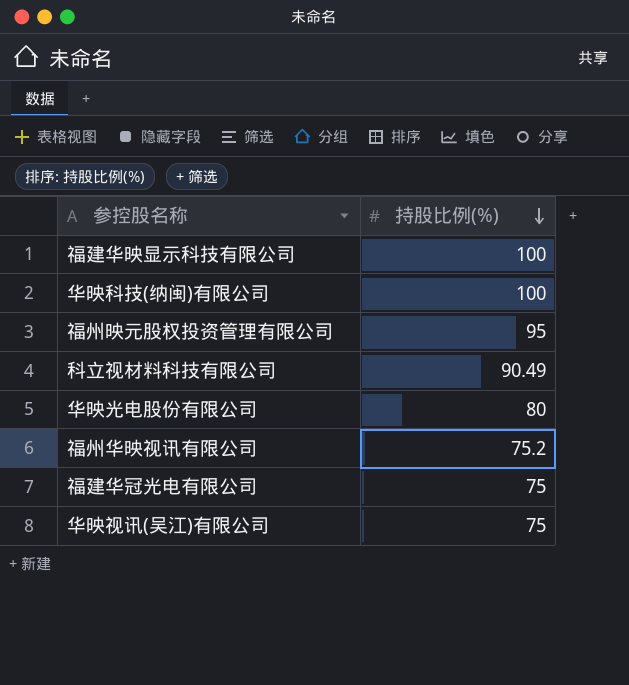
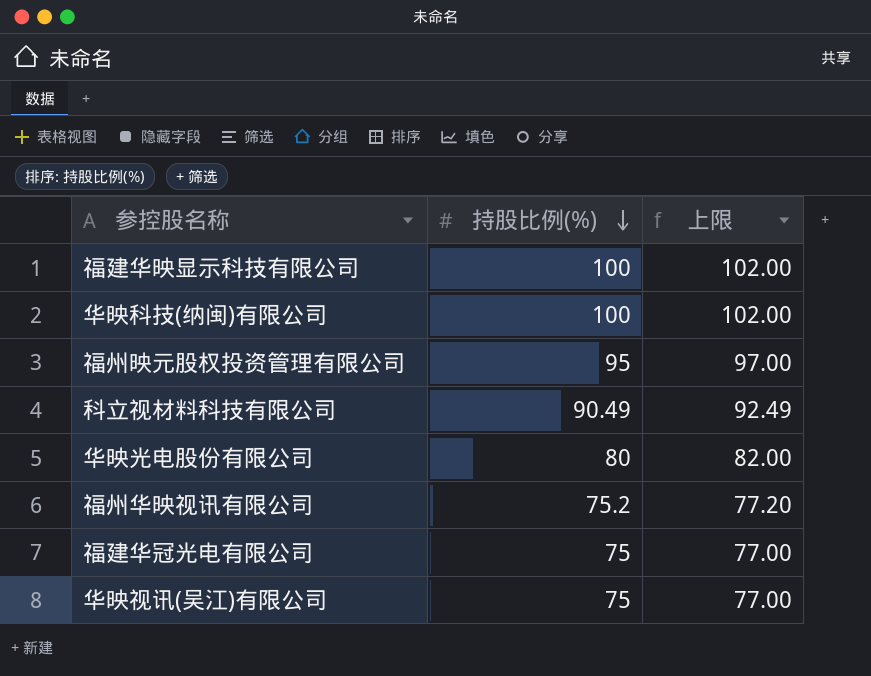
column 上限 | formula: none -> [持股比例(%)] + 2

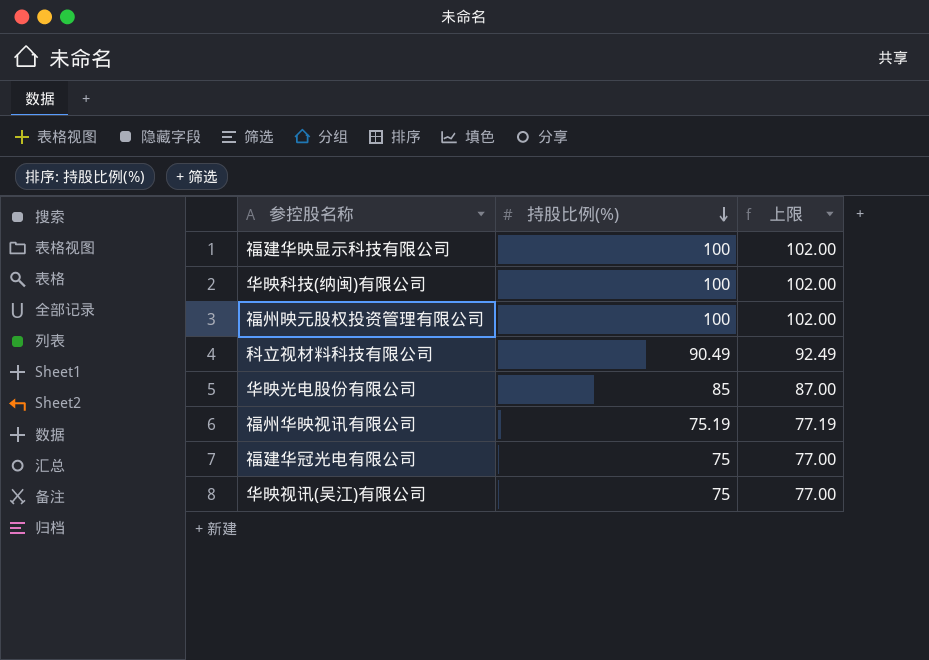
福州映元股权投资管理有限公司 | 持股比例(%): 95 -> 100
福州映元股权投资管理有限公司 | 上限: 97.00 -> 102.00
华映光电股份有限公司 | 持股比例(%): 80 -> 85
华映光电股份有限公司 | 上限: 82.00 -> 87.00
福州华映视讯有限公司 | 持股比例(%): 75.2 -> 75.19
福州华映视讯有限公司 | 上限: 77.20 -> 77.19

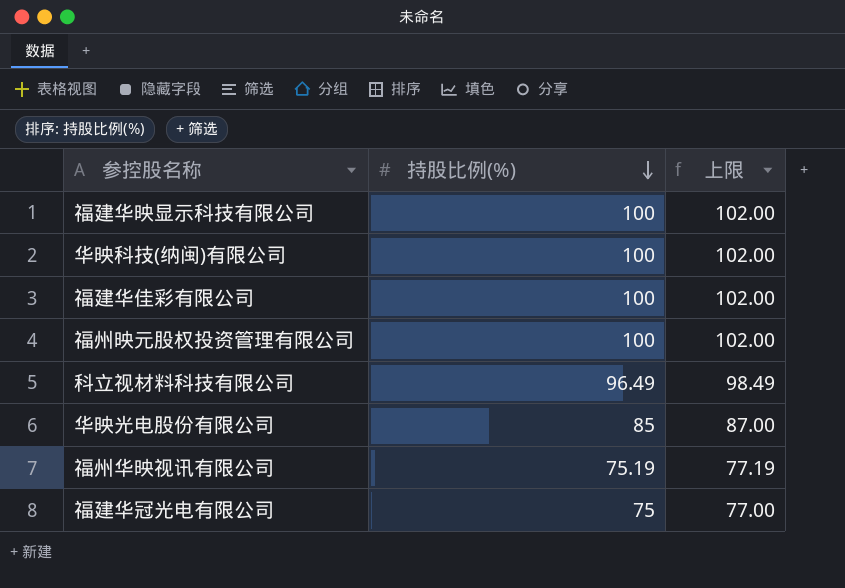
row 华映视讯(吴江)有限公司: 75 | 77.00 -> none
row 福建华佳彩有限公司: none -> 100 | 102.00
科立视材料科技有限公司 | 持股比例(%): 90.49 -> 96.49
科立视材料科技有限公司 | 上限: 92.49 -> 98.49

